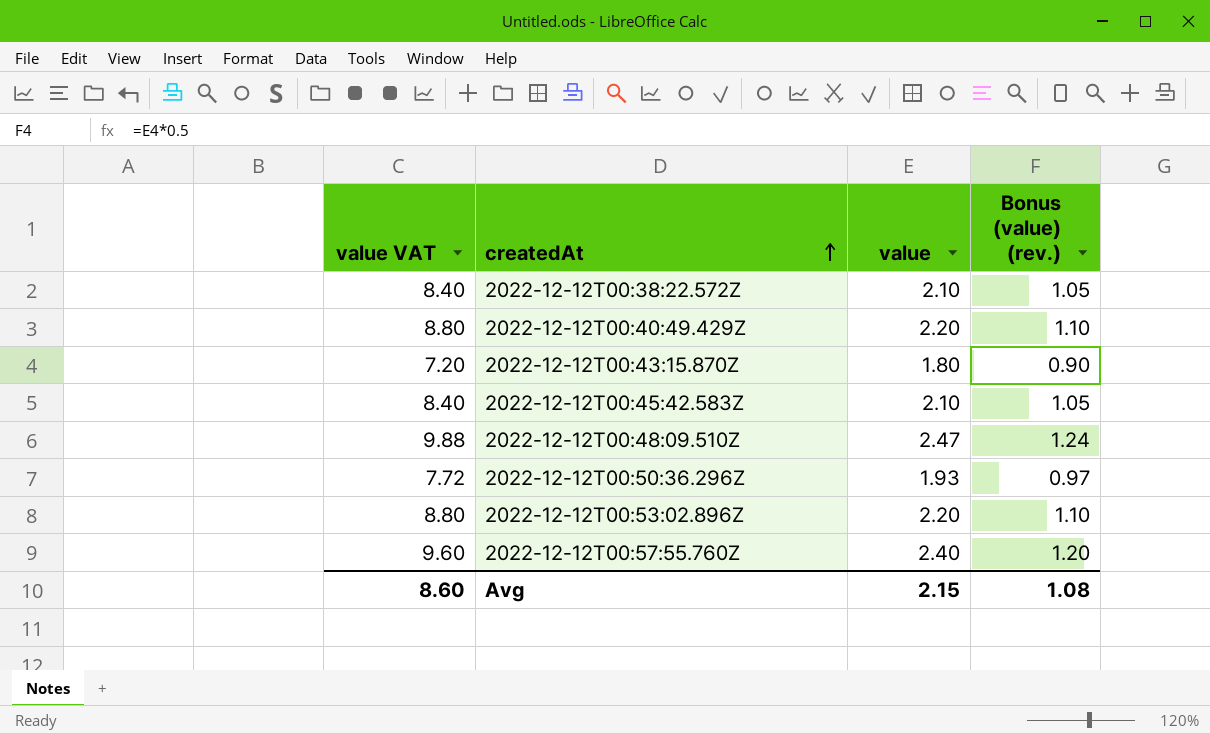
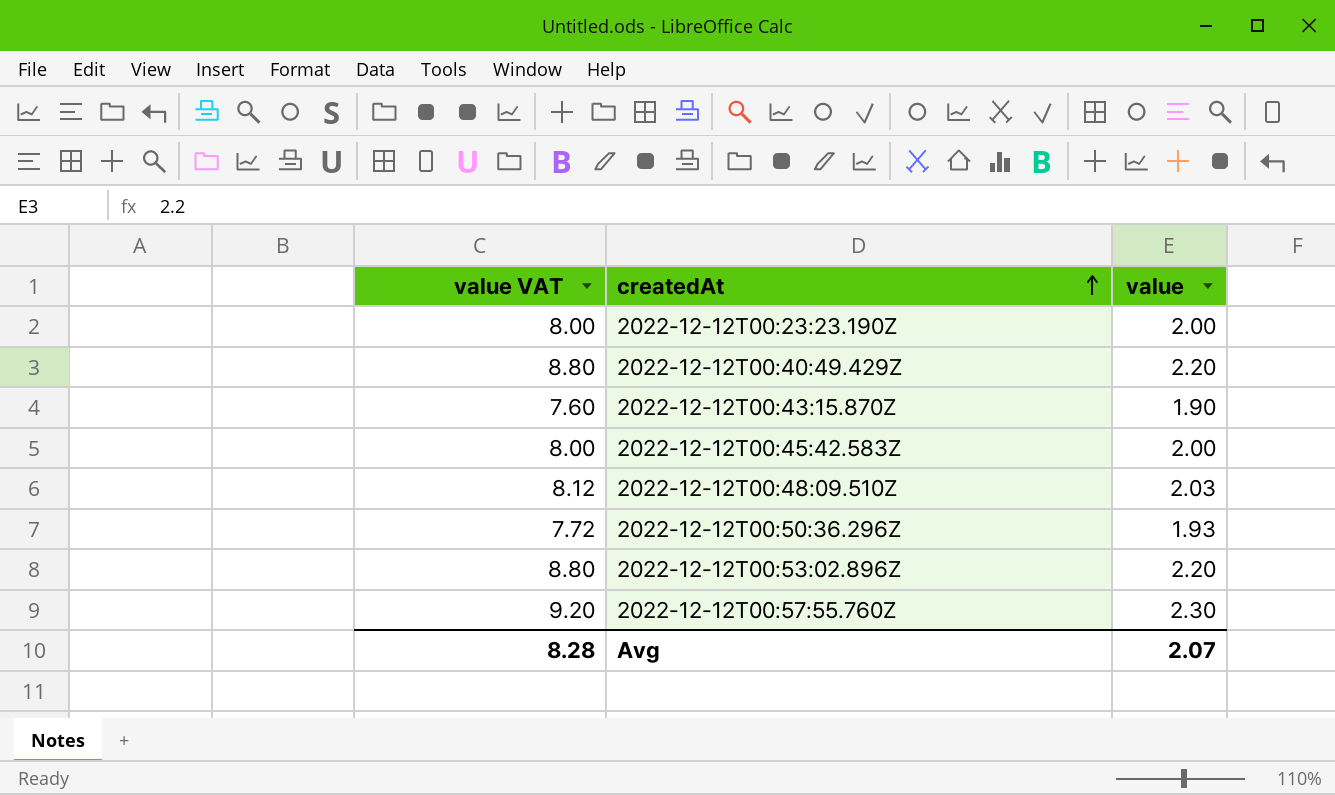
column Bonus (value) (rev.) | formula: [value] * 0.5 -> none
row 2022-12-12T00:38:22.572Z: 8.40 | 2.10 | 1.05 -> none
row 2022-12-12T00:23:23.190Z: none -> 8.00 | 2.00
2022-12-12T00:43:15.870Z | value VAT: 7.20 -> 7.60
2022-12-12T00:43:15.870Z | value: 1.80 -> 1.90
2022-12-12T00:45:42.583Z | value VAT: 8.40 -> 8.00
2022-12-12T00:45:42.583Z | value: 2.10 -> 2.00
2022-12-12T00:48:09.510Z | value VAT: 9.88 -> 8.12
2022-12-12T00:48:09.510Z | value: 2.47 -> 2.03
2022-12-12T00:57:55.760Z | value VAT: 9.60 -> 9.20
2022-12-12T00:57:55.760Z | value: 2.40 -> 2.30
Avg | value VAT: 8.60 -> 8.28
Avg | value: 2.15 -> 2.07

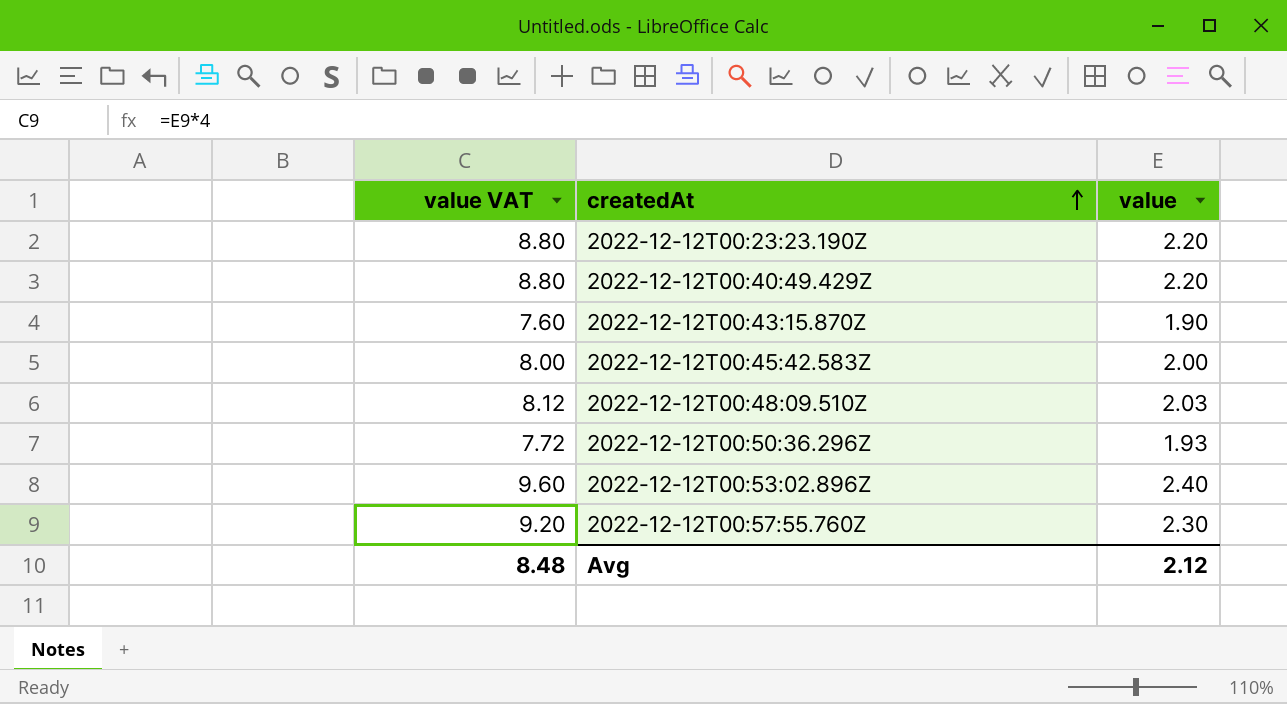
2022-12-12T00:23:23.190Z | value VAT: 8.00 -> 8.80
2022-12-12T00:23:23.190Z | value: 2.00 -> 2.20
2022-12-12T00:53:02.896Z | value VAT: 8.80 -> 9.60
2022-12-12T00:53:02.896Z | value: 2.20 -> 2.40
Avg | value VAT: 8.28 -> 8.48
Avg | value: 2.07 -> 2.12

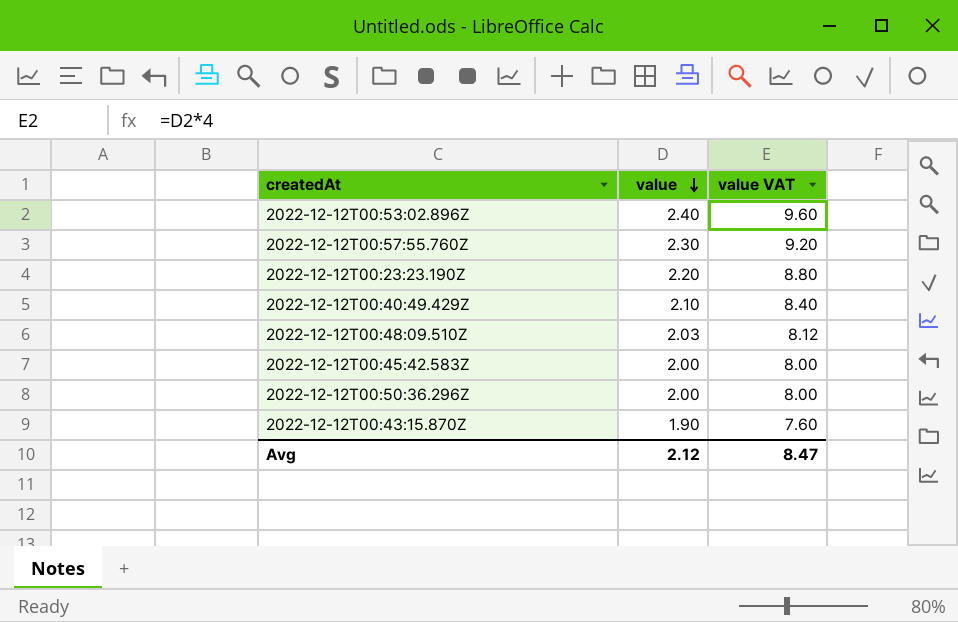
row order: createdAt ascending -> value descending
column value VAT | position: 1 -> 3
2022-12-12T00:40:49.429Z | value: 2.20 -> 2.10
2022-12-12T00:40:49.429Z | value VAT: 8.80 -> 8.40
2022-12-12T00:50:36.296Z | value: 1.93 -> 2.00
2022-12-12T00:50:36.296Z | value VAT: 7.72 -> 8.00
Avg | value VAT: 8.48 -> 8.47

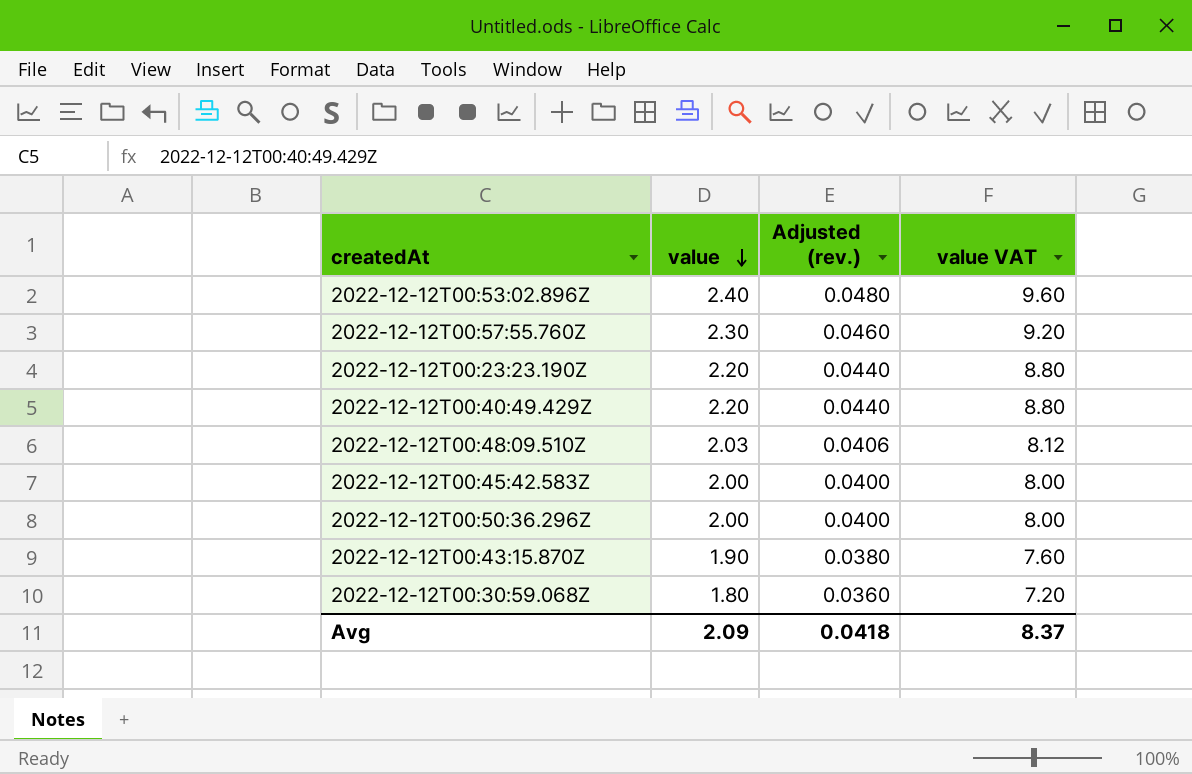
column Adjusted (rev.) | formula: none -> [value] * 0.02
2022-12-12T00:40:49.429Z | value: 2.10 -> 2.20
2022-12-12T00:40:49.429Z | value VAT: 8.40 -> 8.80
row 2022-12-12T00:30:59.068Z: none -> 1.80 | 0.0360 | 7.20
Avg | value: 2.12 -> 2.09
Avg | value VAT: 8.47 -> 8.37

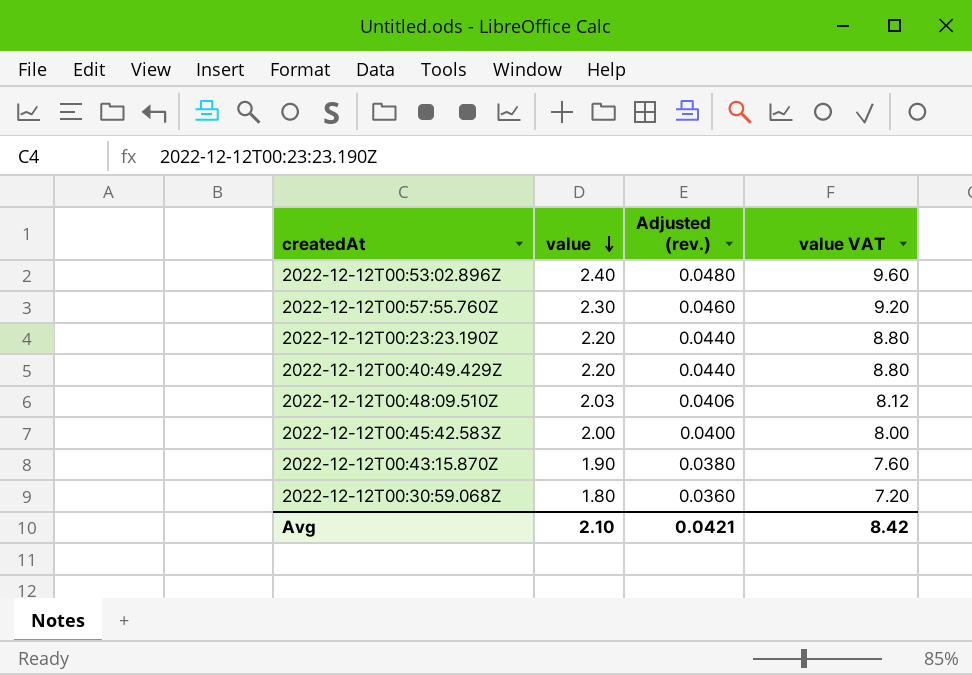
row 2022-12-12T00:50:36.296Z: 2.00 | 0.0400 | 8.00 -> none
Avg | value: 2.09 -> 2.10
Avg | Adjusted (rev.): 0.0418 -> 0.0421
Avg | value VAT: 8.37 -> 8.42

